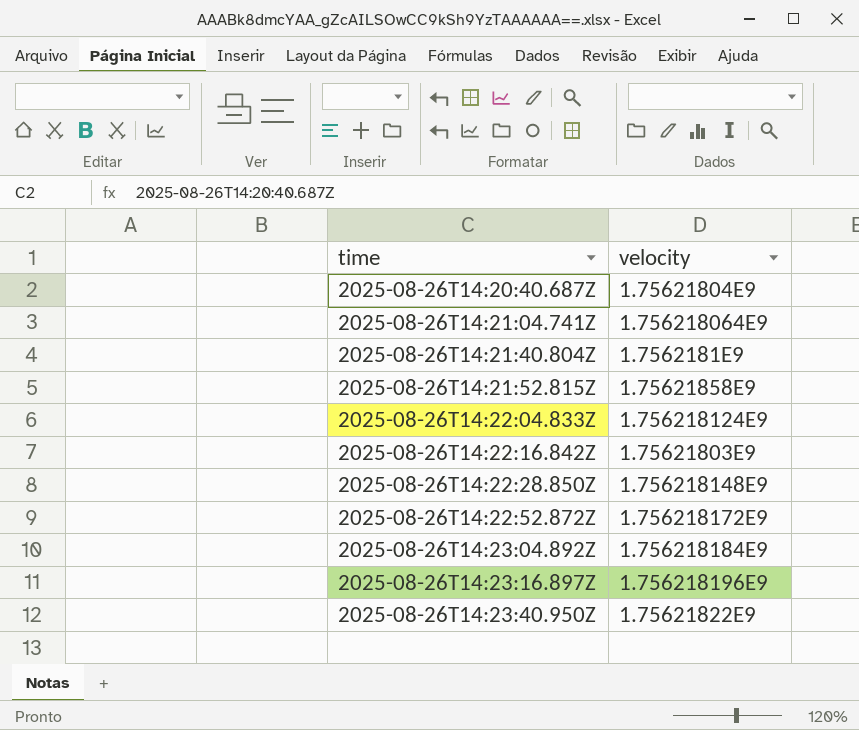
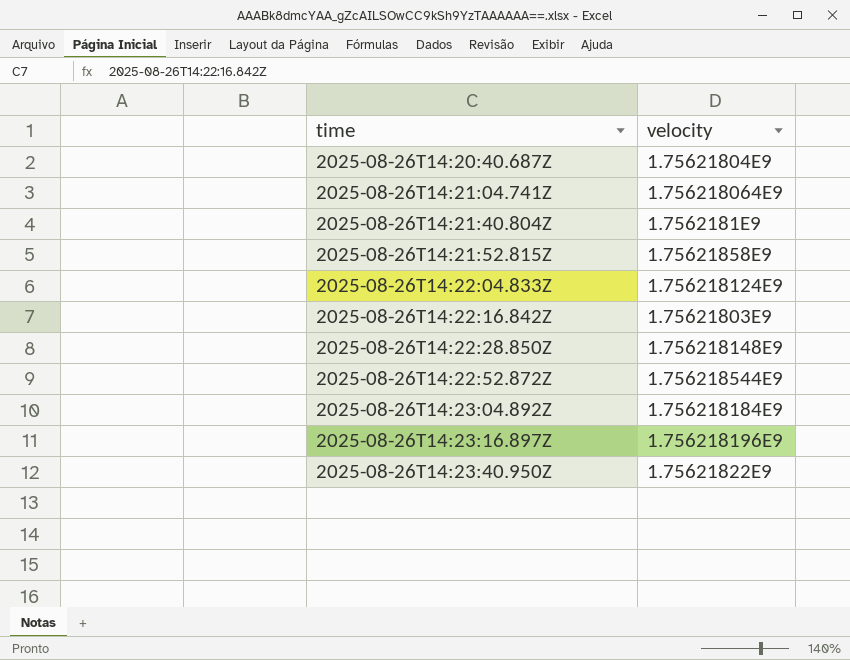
2025-08-26T14:22:52.872Z | velocity: 1.756218172E9 -> 1.756218544E9

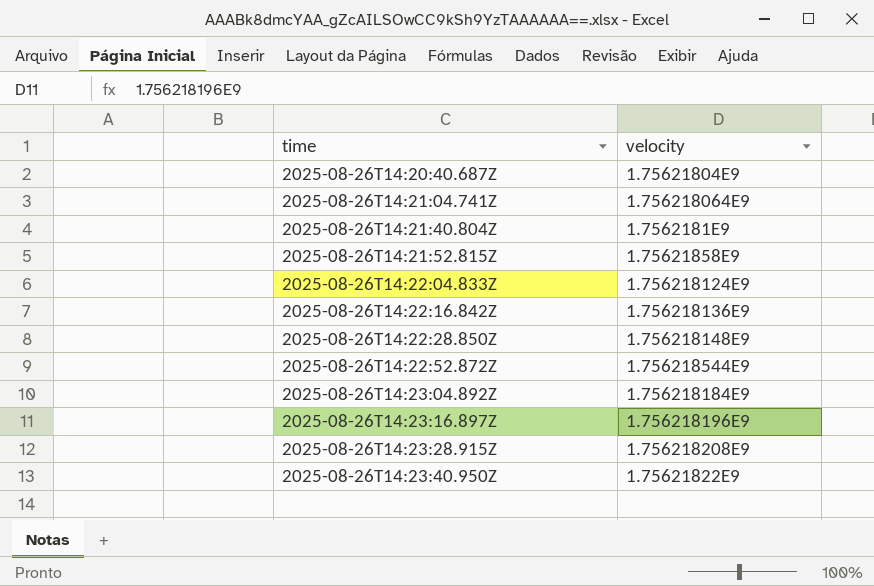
2025-08-26T14:22:16.842Z | velocity: 1.75621803E9 -> 1.756218136E9
row 2025-08-26T14:23:28.915Z: none -> 1.756218208E9

